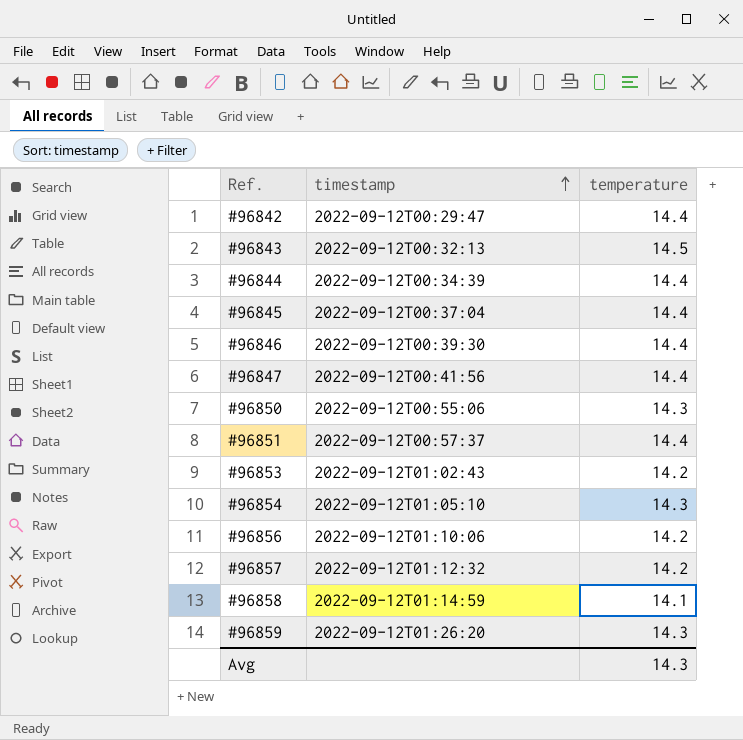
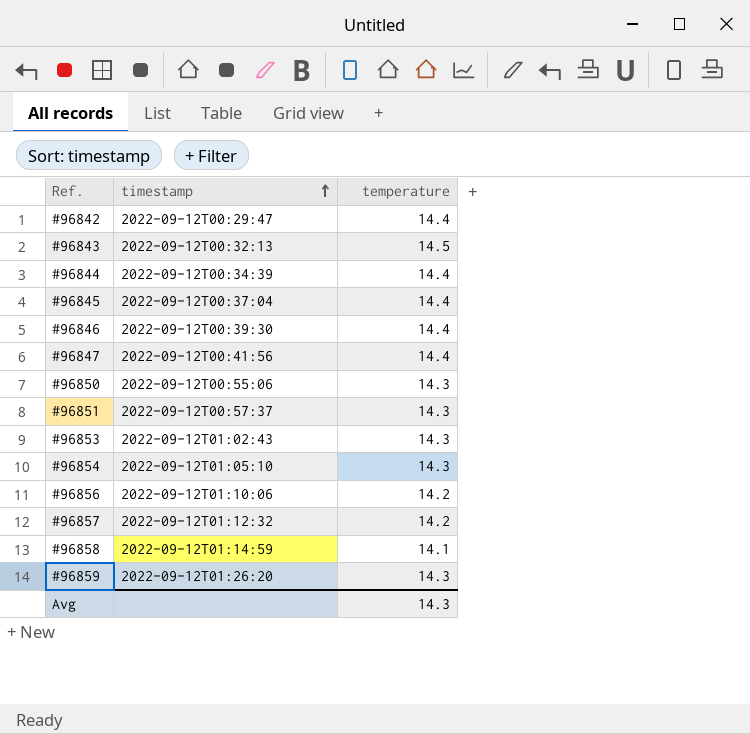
#96851 | temperature: 14.4 -> 14.3
#96853 | temperature: 14.2 -> 14.3

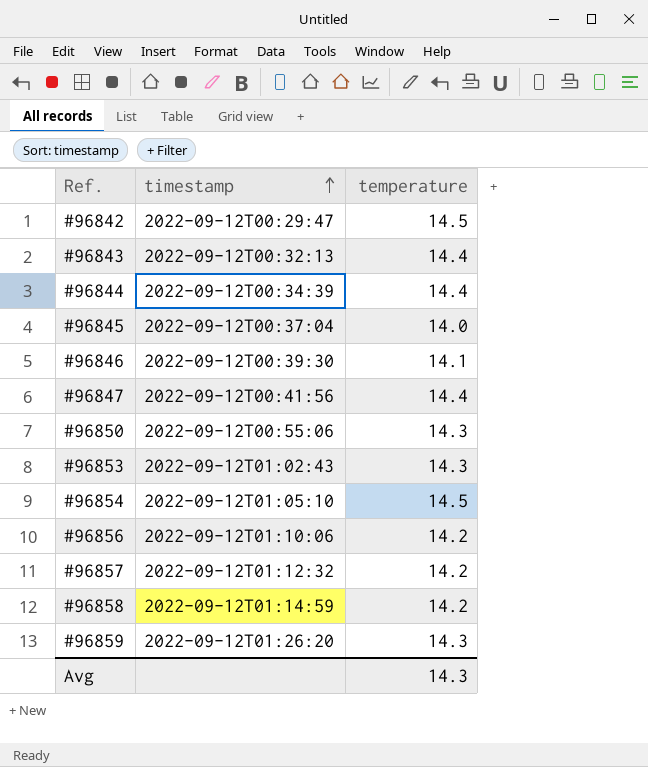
row #96851: 2022-09-12T00:57:37 | 14.3 -> none
#96842 | temperature: 14.4 -> 14.5
#96843 | temperature: 14.5 -> 14.4
#96845 | temperature: 14.4 -> 14.0
#96846 | temperature: 14.4 -> 14.1
#96854 | temperature: 14.3 -> 14.5
#96858 | temperature: 14.1 -> 14.2

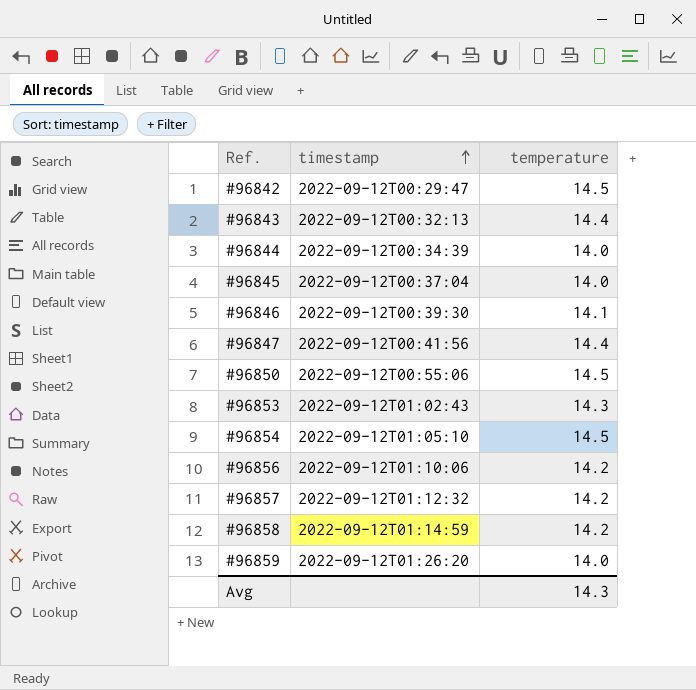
#96844 | temperature: 14.4 -> 14.0
#96850 | temperature: 14.3 -> 14.5
#96859 | temperature: 14.3 -> 14.0

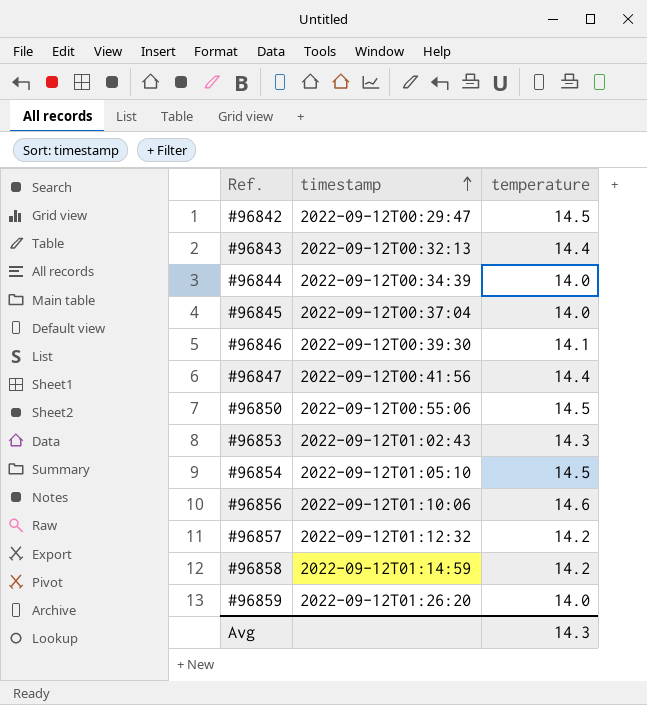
#96856 | temperature: 14.2 -> 14.6

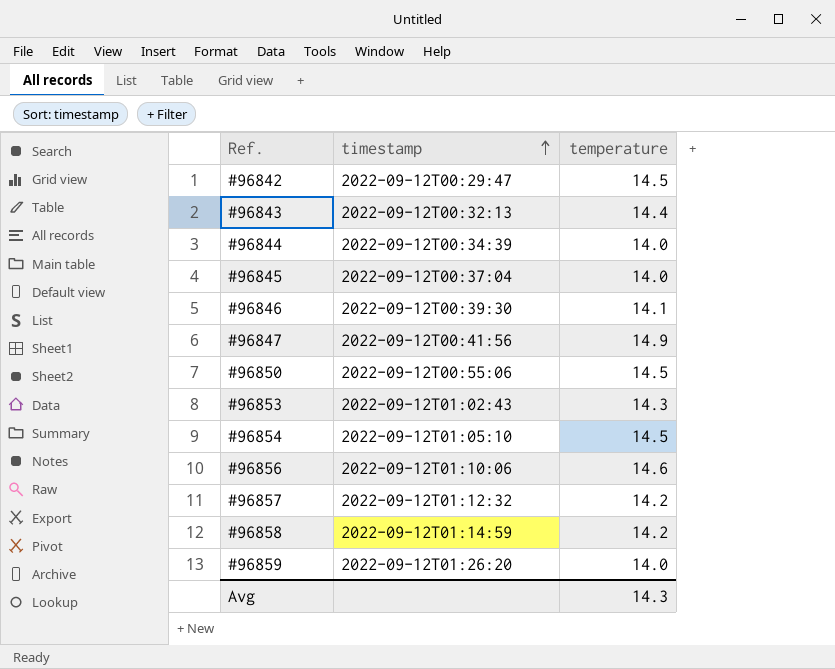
#96847 | temperature: 14.4 -> 14.9

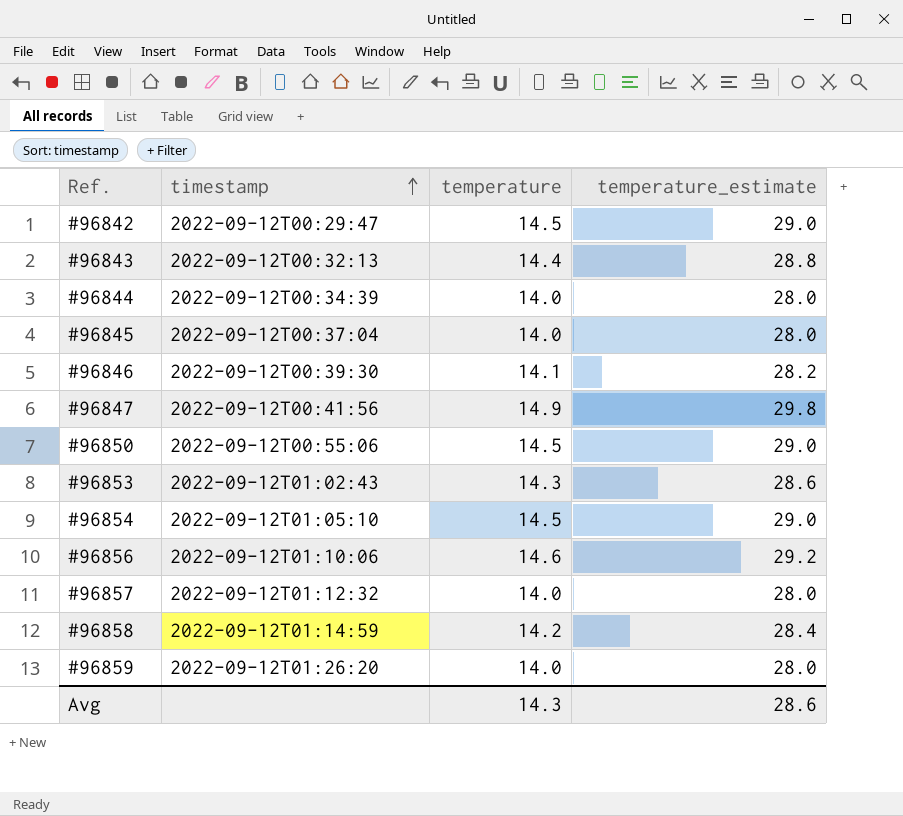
column temperature_estimate | formula: none -> [temperature] * 2
#96857 | temperature: 14.2 -> 14.0

